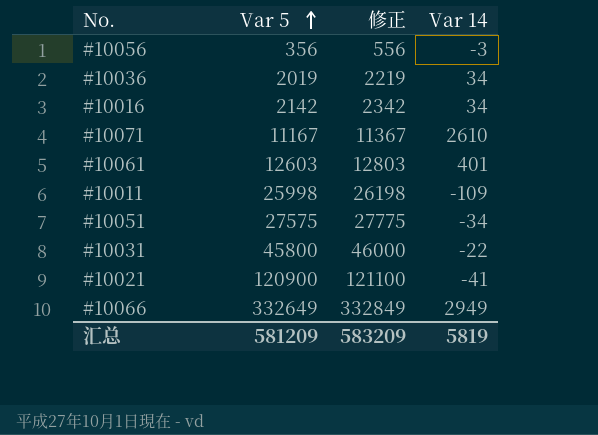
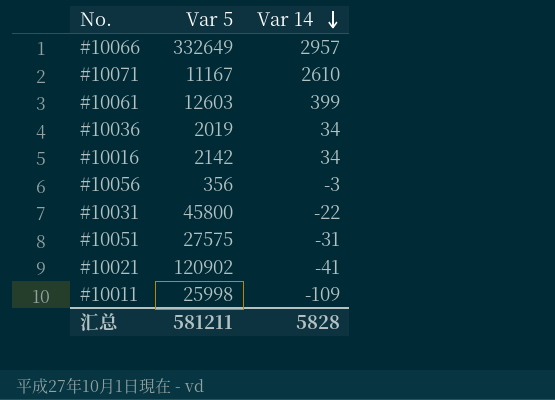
row order: Var 5 ascending -> Var 14 descending
column 修正 | formula: [Var 5] + 200 -> none
#10066 | Var 14: 2949 -> 2957
#10061 | Var 14: 401 -> 399
#10051 | Var 14: -34 -> -31
#10021 | Var 5: 120900 -> 120902
汇总 | Var 5: 581209 -> 581211
汇总 | Var 14: 5819 -> 5828

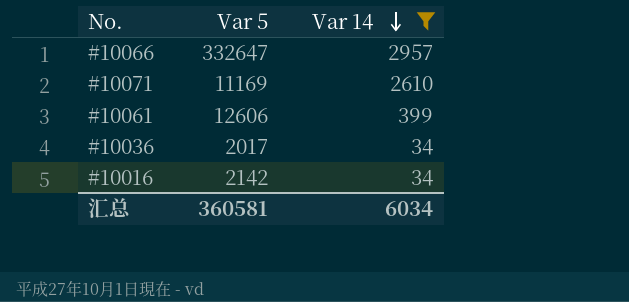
filter: none -> Var 14 >= 34
#10066 | Var 5: 332649 -> 332647
#10071 | Var 5: 11167 -> 11169
#10061 | Var 5: 12603 -> 12606
#10036 | Var 5: 2019 -> 2017
汇总 | Var 5: 581211 -> 360581
汇总 | Var 14: 5828 -> 6034

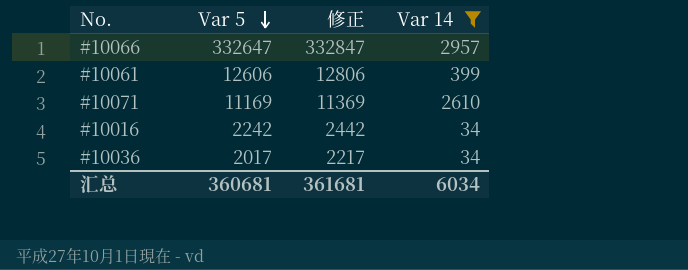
row order: Var 14 descending -> Var 5 descending
column 修正 | formula: none -> [Var 5] + 200
#10016 | Var 5: 2142 -> 2242
汇总 | Var 5: 360581 -> 360681

